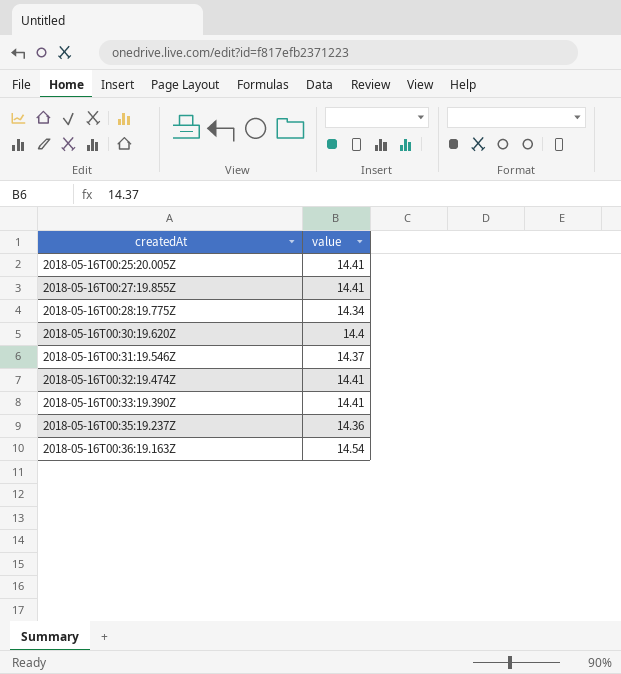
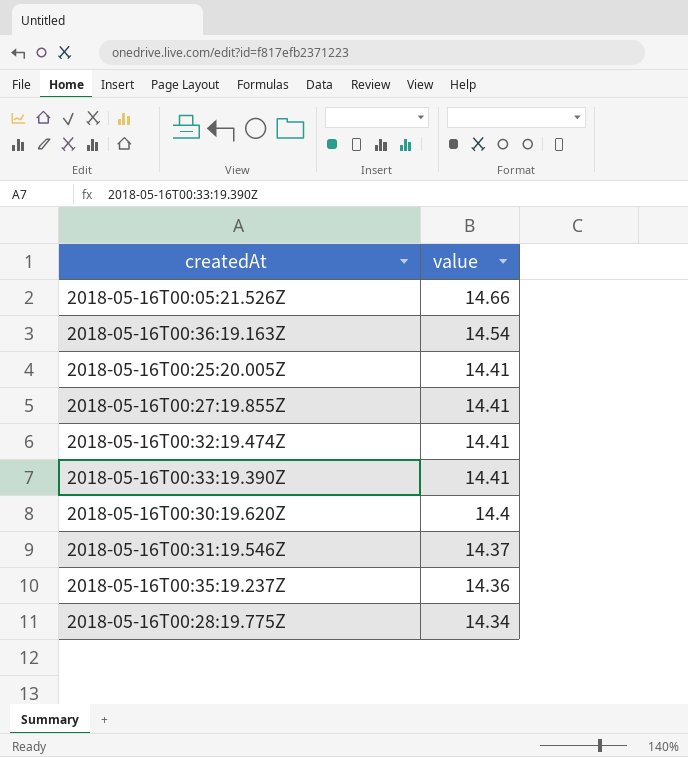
row order: createdAt ascending -> value descending
row 2018-05-16T00:05:21.526Z: none -> 14.66

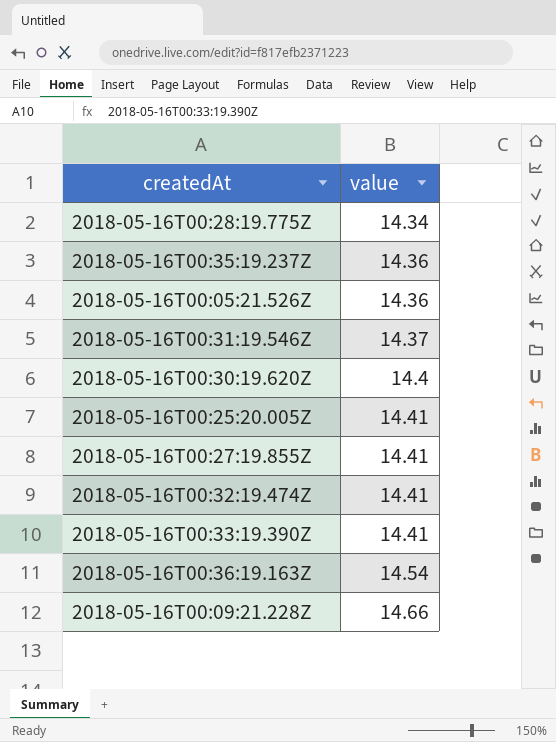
row order: value descending -> value ascending
2018-05-16T00:05:21.526Z | value: 14.66 -> 14.36
row 2018-05-16T00:09:21.228Z: none -> 14.66

